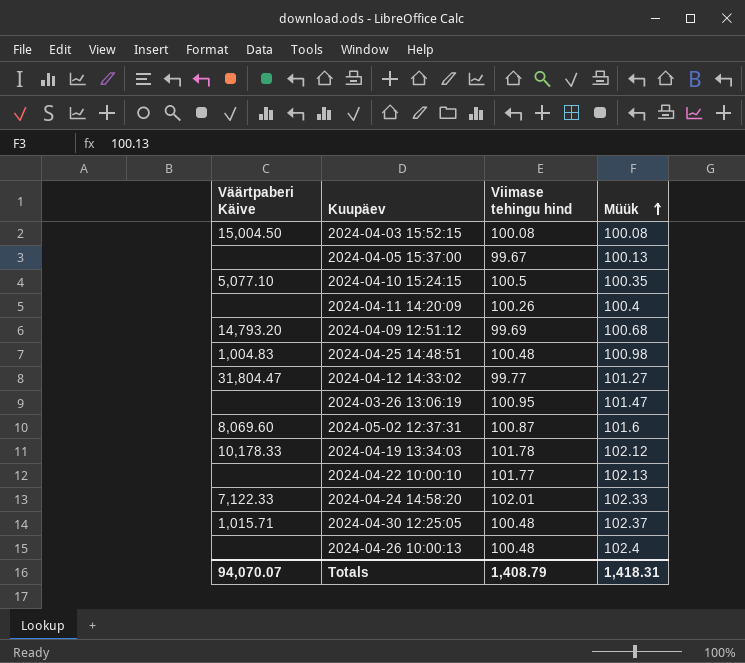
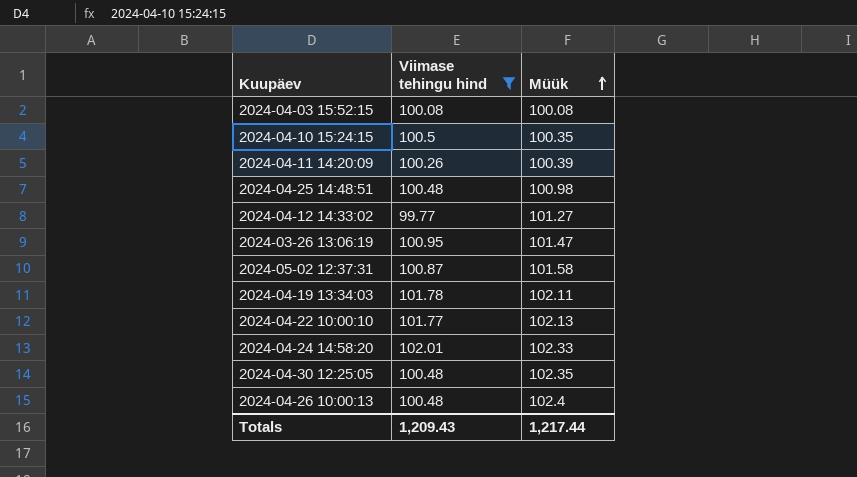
filter: none -> Viimase tehingu hind >= 99.77
column Väärtpaberi Käive | position: 1 -> none
2024-04-11 14:20:09 | Müük: 100.4 -> 100.39
2024-05-02 12:37:31 | Müük: 101.6 -> 101.58
2024-04-19 13:34:03 | Müük: 102.12 -> 102.11
2024-04-30 12:25:05 | Müük: 102.37 -> 102.35
Totals | Viimase tehingu hind: 1,408.79 -> 1,209.43
Totals | Müük: 1,418.31 -> 1,217.44

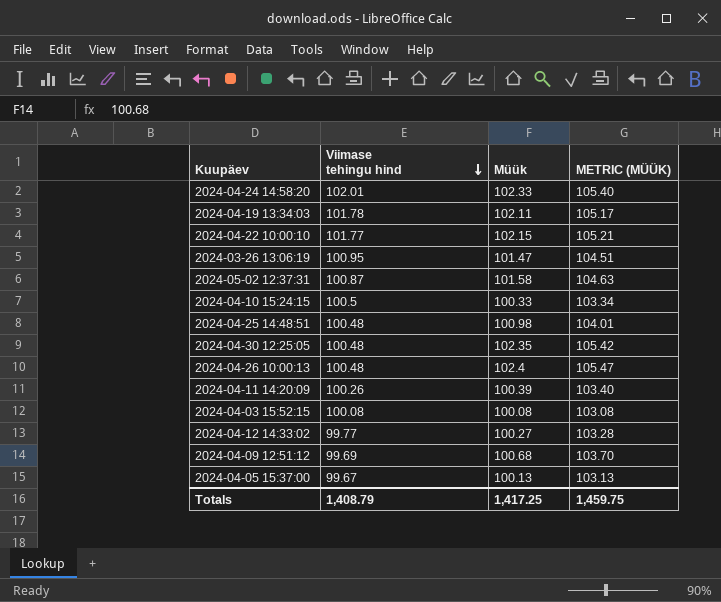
filter: Viimase tehingu hind >= 99.77 -> none
row order: Müük ascending -> Viimase tehingu hind descending
column METRIC (MÜÜK) | formula: none -> [Müük] * 1.03
2024-04-22 10:00:10 | Müük: 102.13 -> 102.15
2024-04-10 15:24:15 | Müük: 100.35 -> 100.33
2024-04-12 14:33:02 | Müük: 101.27 -> 100.27
Totals | Viimase tehingu hind: 1,209.43 -> 1,408.79
Totals | Müük: 1,217.44 -> 1,417.25

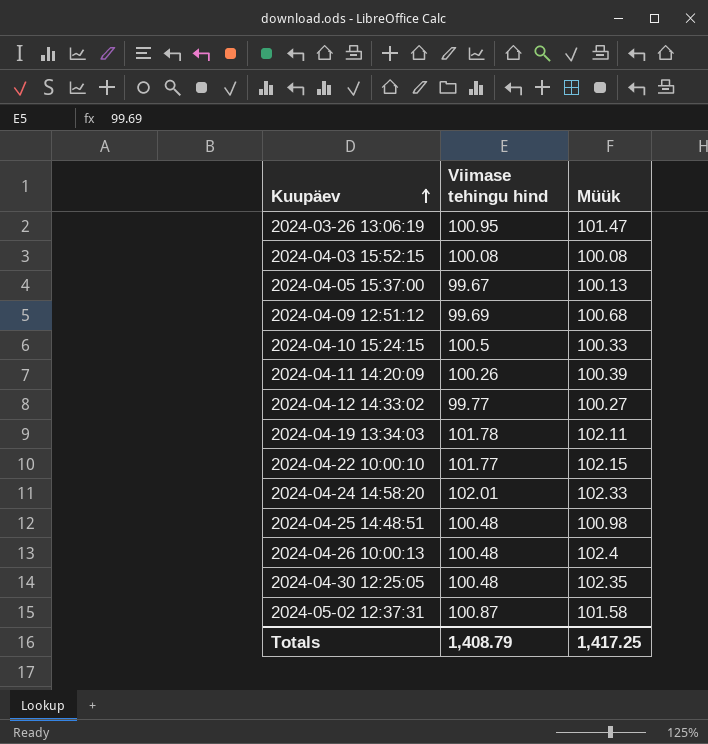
row order: Viimase tehingu hind descending -> Kuupäev ascending
column METRIC (MÜÜK) | formula: [Müük] * 1.03 -> none

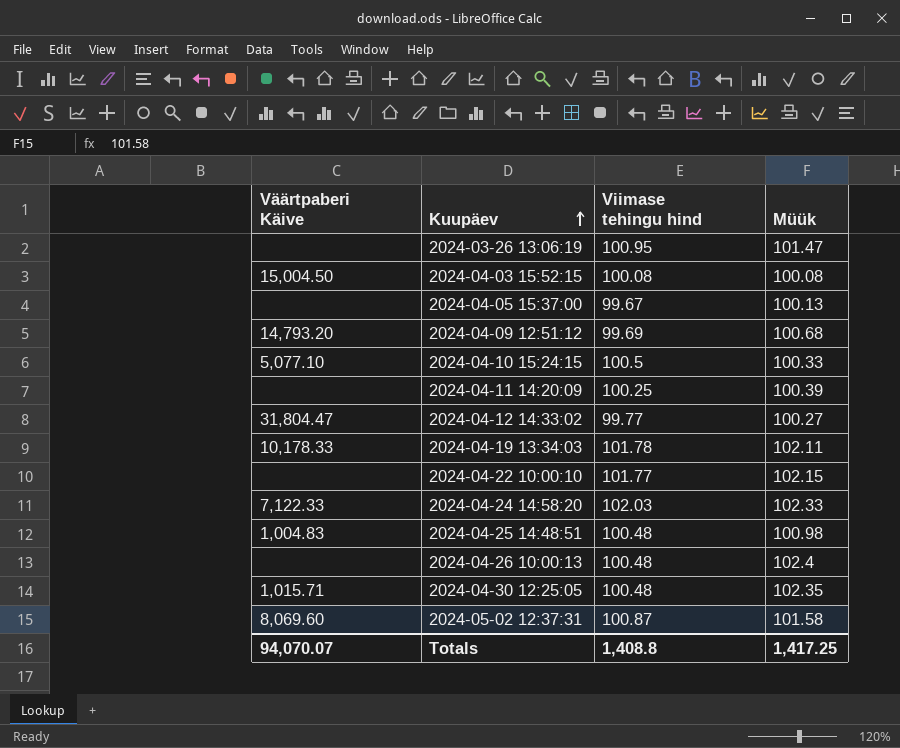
column Väärtpaberi Käive | position: none -> 1
2024-04-11 14:20:09 | Viimase tehingu hind: 100.26 -> 100.25
2024-04-24 14:58:20 | Viimase tehingu hind: 102.01 -> 102.03
Totals | Viimase tehingu hind: 1,408.79 -> 1,408.8

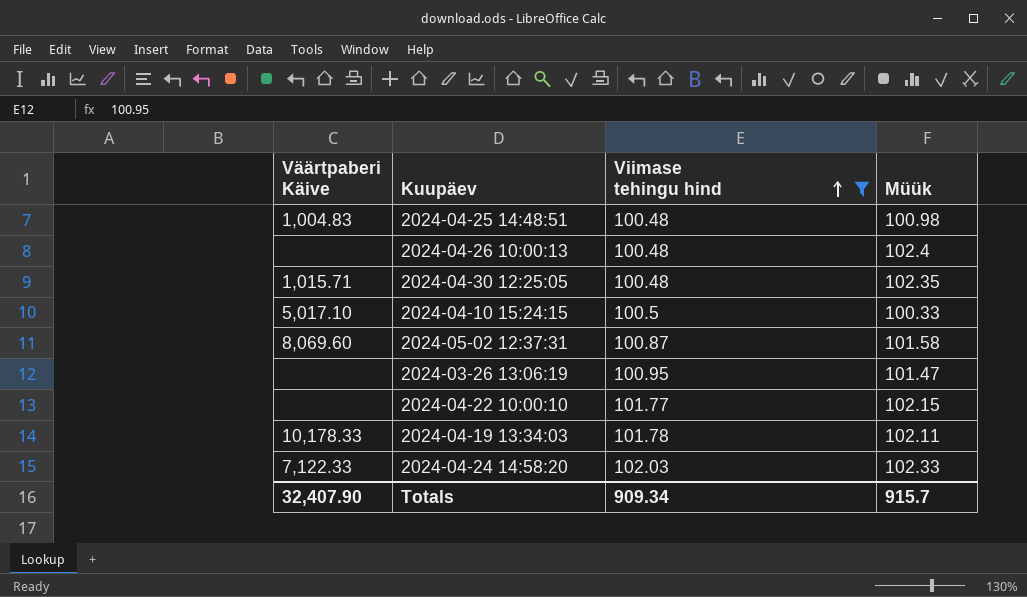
filter: none -> Viimase tehingu hind >= 100.48
row order: Kuupäev ascending -> Viimase tehingu hind ascending
2024-04-10 15:24:15 | Väärtpaberi Käive: 5,077.10 -> 5,017.10
Totals | Väärtpaberi Käive: 94,070.07 -> 32,407.90
Totals | Viimase tehingu hind: 1,408.8 -> 909.34
Totals | Müük: 1,417.25 -> 915.7

